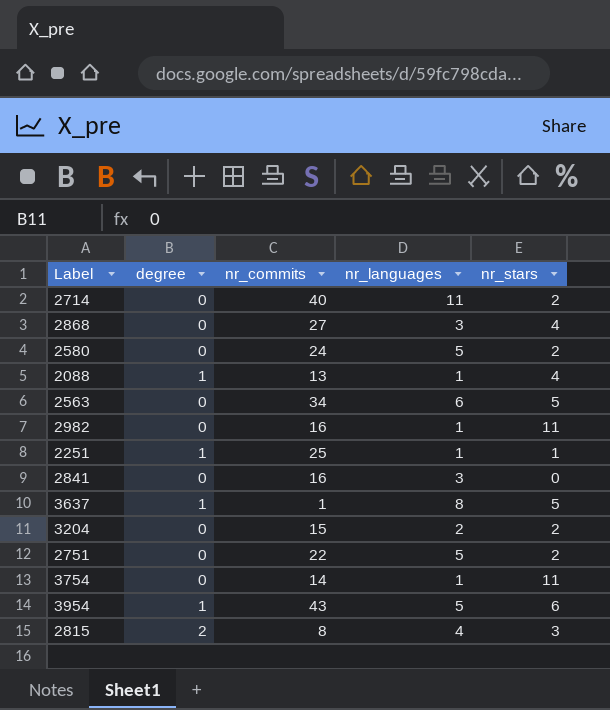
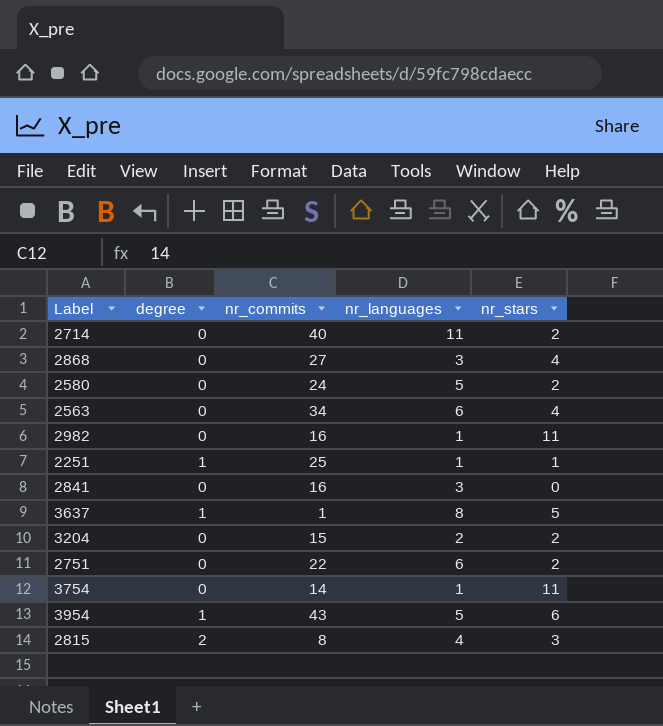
row 2088: 1 | 13 | 1 | 4 -> none
2563 | nr_stars: 5 -> 4
2751 | nr_languages: 5 -> 6

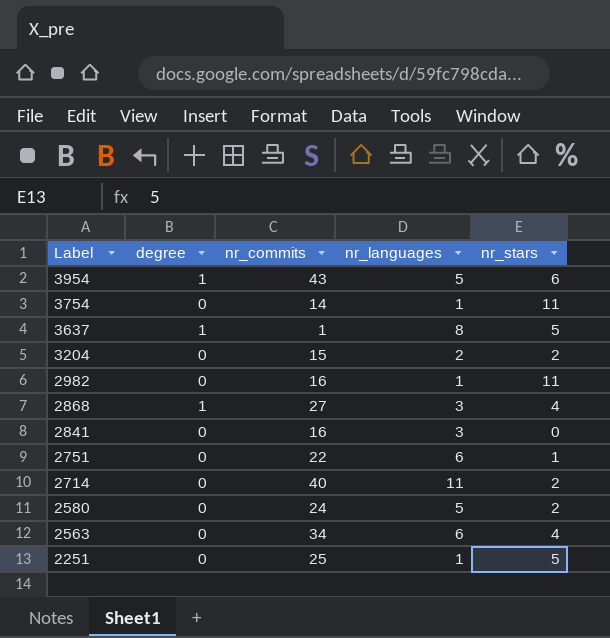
row order: none -> Label descending
row 2815: 2 | 8 | 4 | 3 -> none
2868 | degree: 0 -> 1
2751 | nr_stars: 2 -> 1
2251 | degree: 1 -> 0
2251 | nr_stars: 1 -> 5

